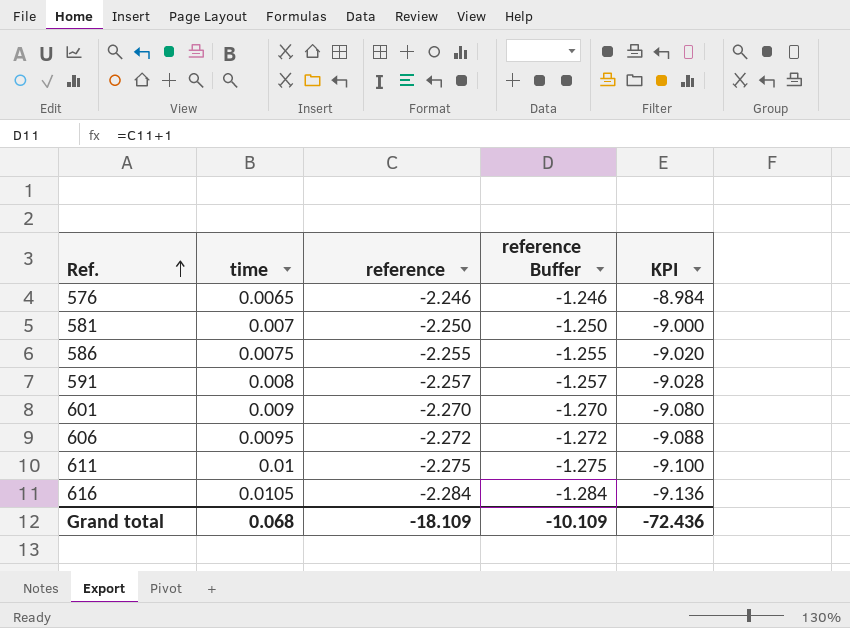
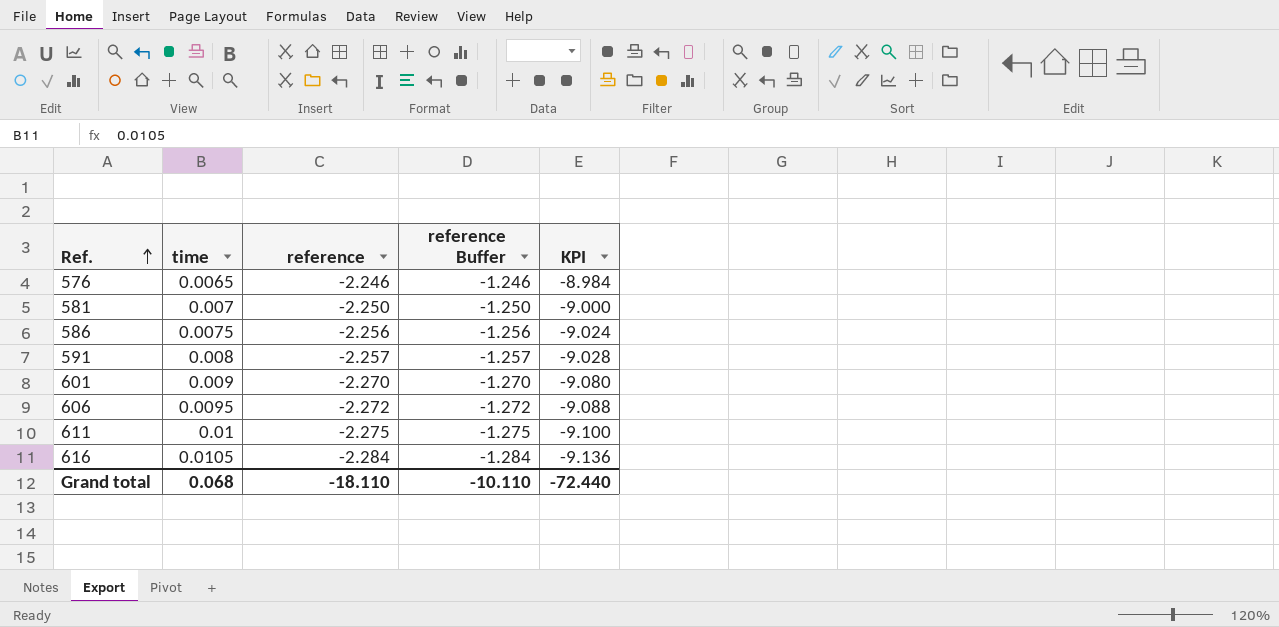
586 | reference: -2.255 -> -2.256
586 | reference Buffer: -1.255 -> -1.256
586 | KPI: -9.020 -> -9.024
Grand total | reference: -18.109 -> -18.110
Grand total | reference Buffer: -10.109 -> -10.110
Grand total | KPI: -72.436 -> -72.440

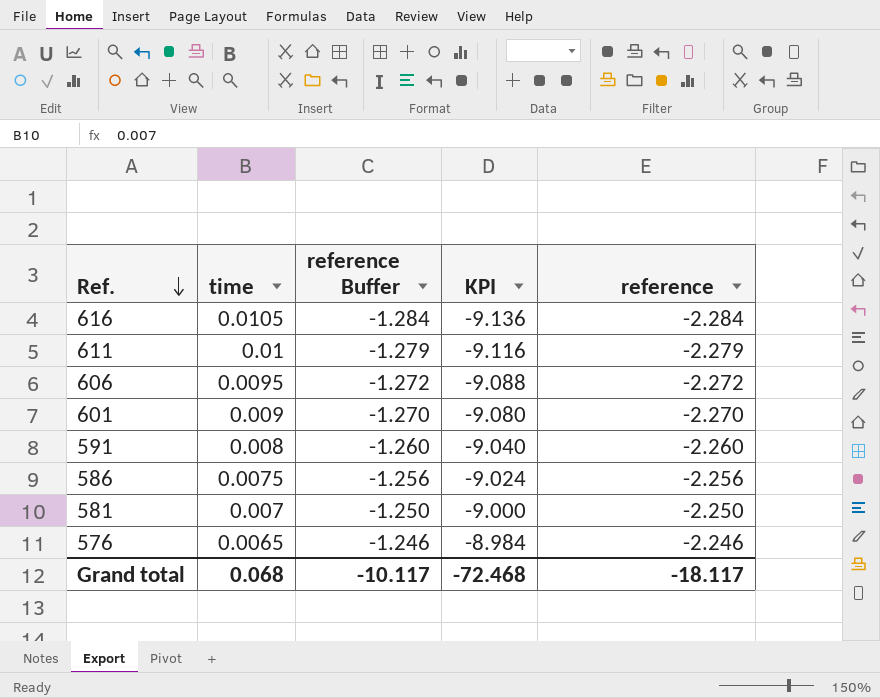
row order: Ref. ascending -> Ref. descending
column reference | position: 3 -> 5
611 | reference Buffer: -1.275 -> -1.279
611 | KPI: -9.100 -> -9.116
611 | reference: -2.275 -> -2.279
591 | reference Buffer: -1.257 -> -1.260
591 | KPI: -9.028 -> -9.040
591 | reference: -2.257 -> -2.260
Grand total | reference Buffer: -10.110 -> -10.117
Grand total | KPI: -72.440 -> -72.468
Grand total | reference: -18.110 -> -18.117

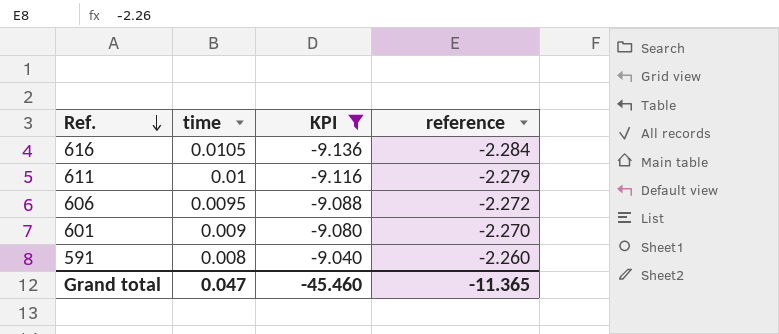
filter: none -> KPI <= -9.040
column reference Buffer | formula: [reference] + 1 -> none
Grand total | time: 0.068 -> 0.047
Grand total | KPI: -72.468 -> -45.460
Grand total | reference: -18.117 -> -11.365

